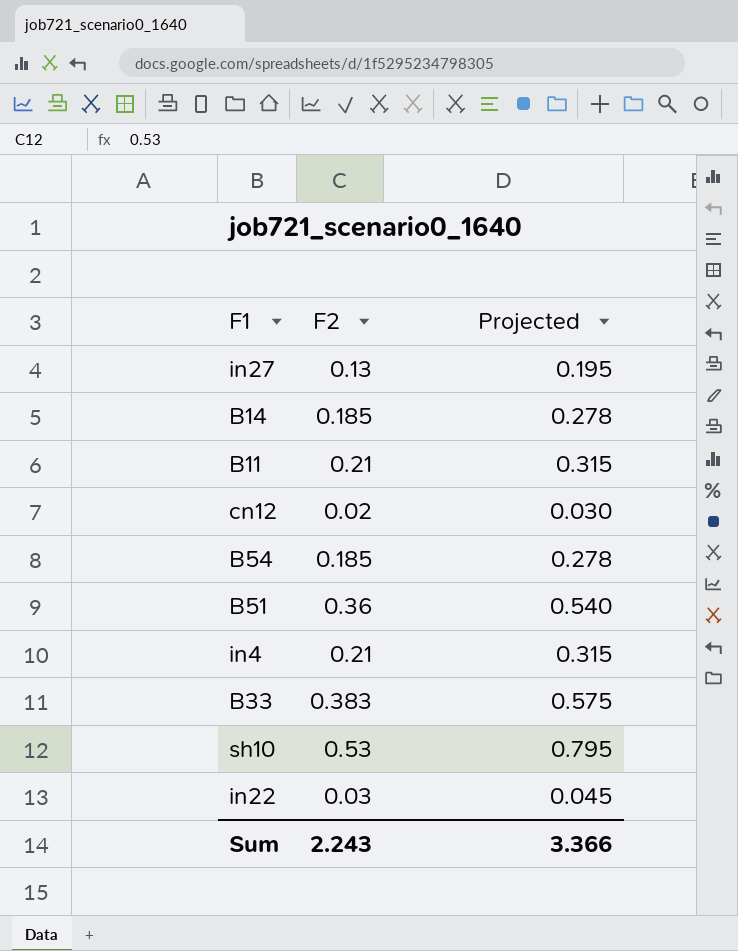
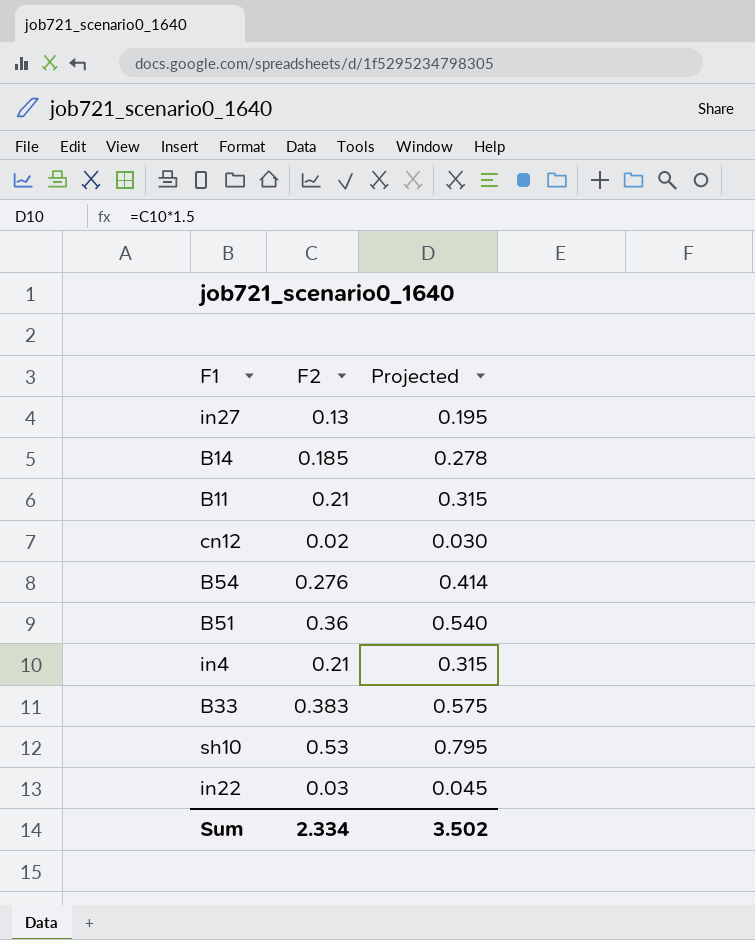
B54 | F2: 0.185 -> 0.276
B54 | Projected: 0.278 -> 0.414
Sum | F2: 2.243 -> 2.334
Sum | Projected: 3.366 -> 3.502

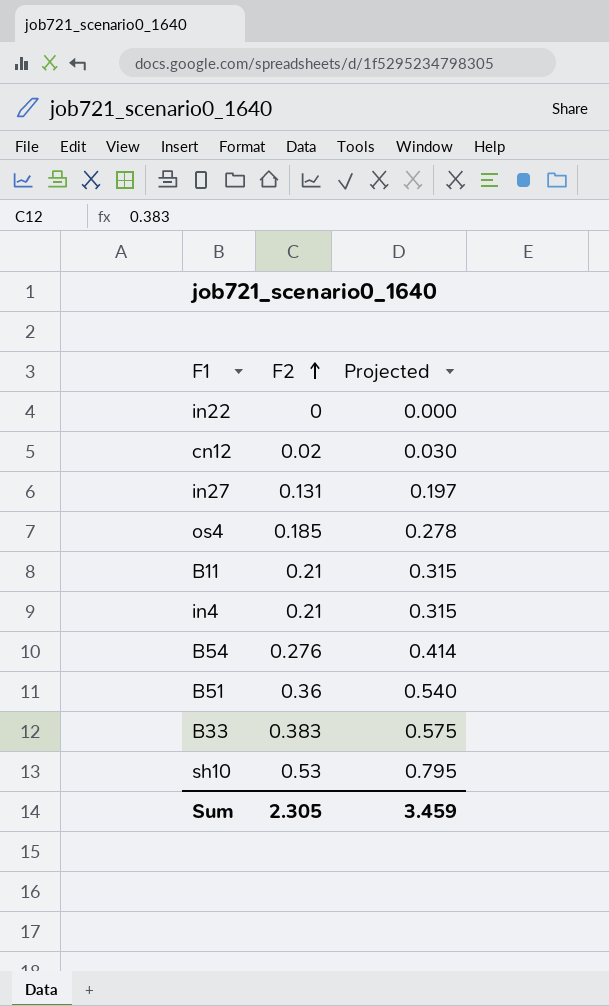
row order: none -> F2 ascending
row B14: 0.185 | 0.278 -> none
in22 | F2: 0.03 -> 0
in22 | Projected: 0.045 -> 0.000
in27 | F2: 0.13 -> 0.131
in27 | Projected: 0.195 -> 0.197
row os4: none -> 0.185 | 0.278
Sum | F2: 2.334 -> 2.305
Sum | Projected: 3.502 -> 3.459

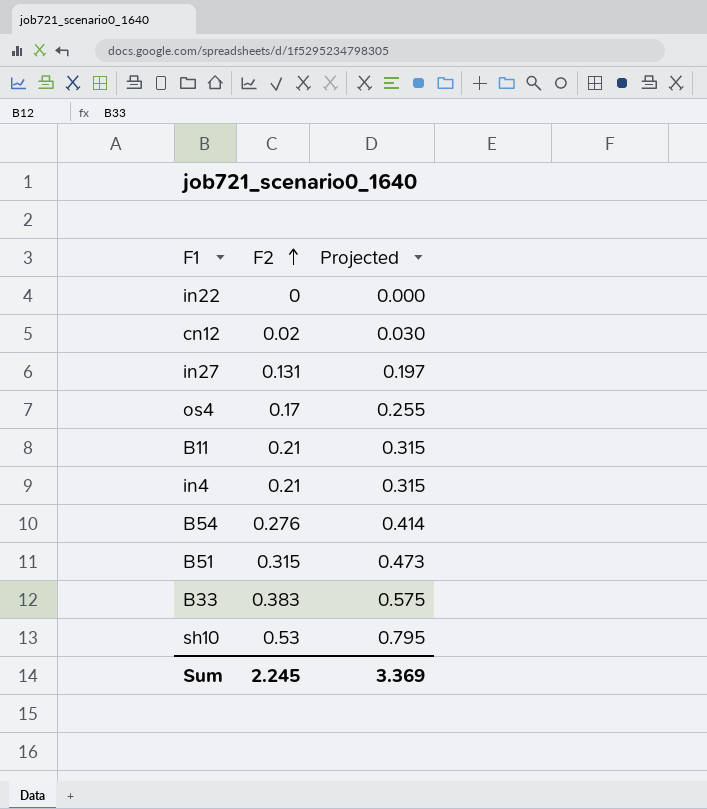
os4 | F2: 0.185 -> 0.17
os4 | Projected: 0.278 -> 0.255
B51 | F2: 0.36 -> 0.315
B51 | Projected: 0.540 -> 0.473
Sum | F2: 2.305 -> 2.245
Sum | Projected: 3.459 -> 3.369

